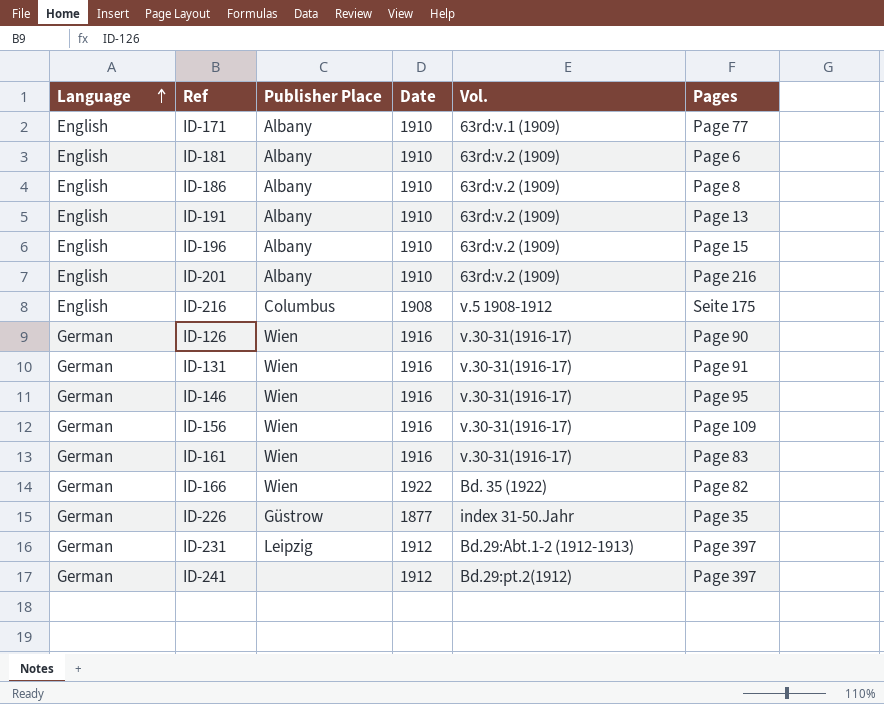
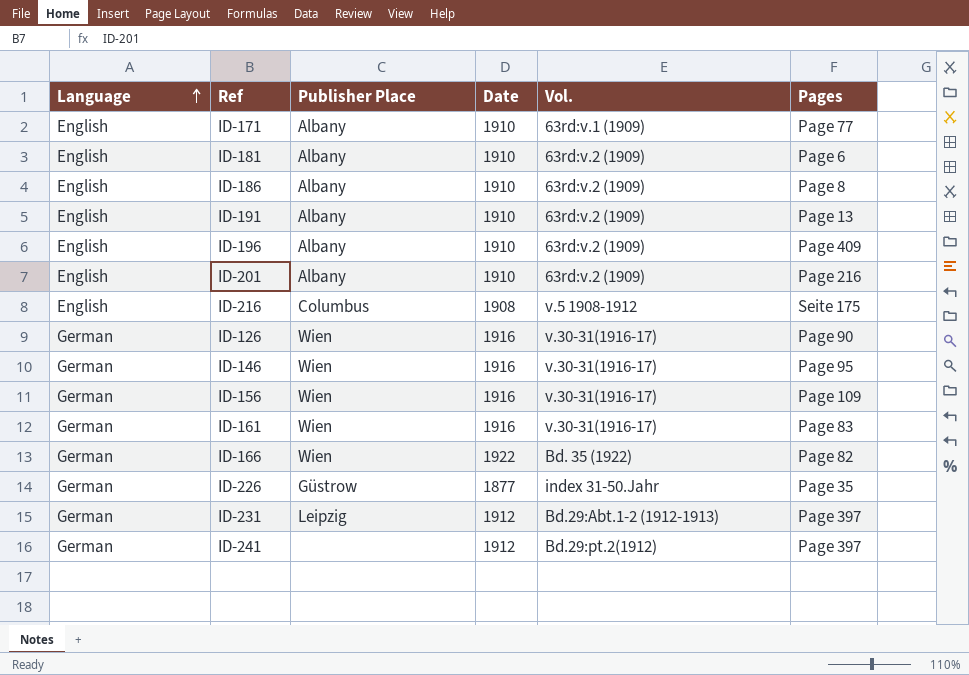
row ID-131: German | Wien | 1916 | v.30-31(1916-17) | Page 91 -> none
ID-196 | Pages: Page 15 -> Page 409

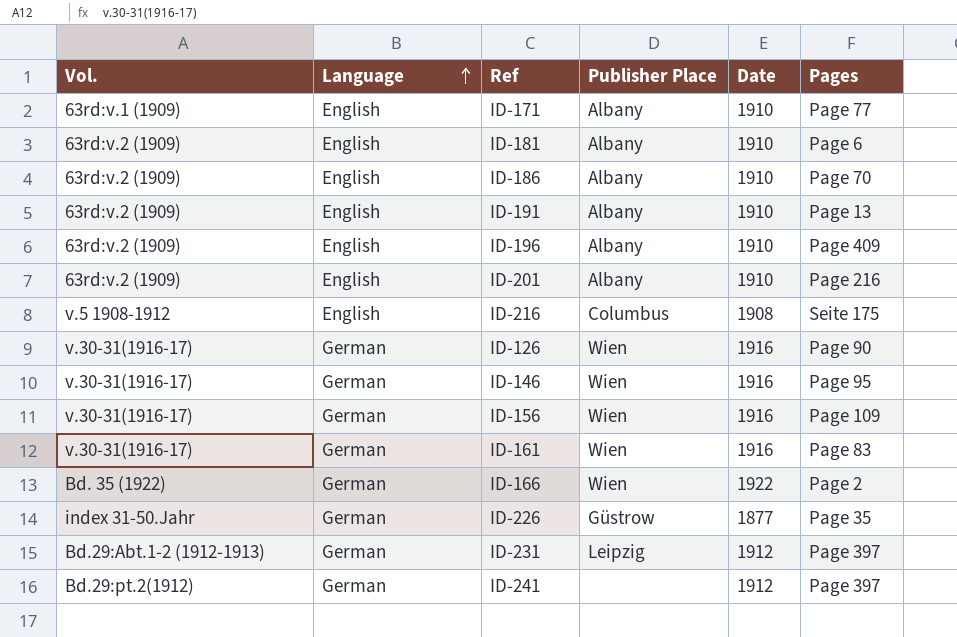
column Vol. | position: 5 -> 1
ID-186 | Pages: Page 8 -> Page 70
ID-166 | Pages: Page 82 -> Page 2

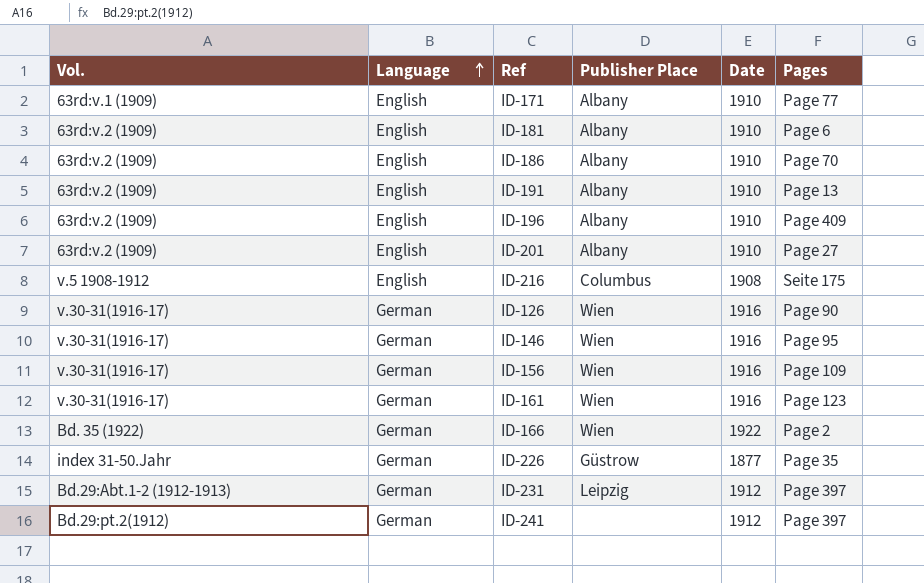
ID-201 | Pages: Page 216 -> Page 27
ID-161 | Pages: Page 83 -> Page 123

